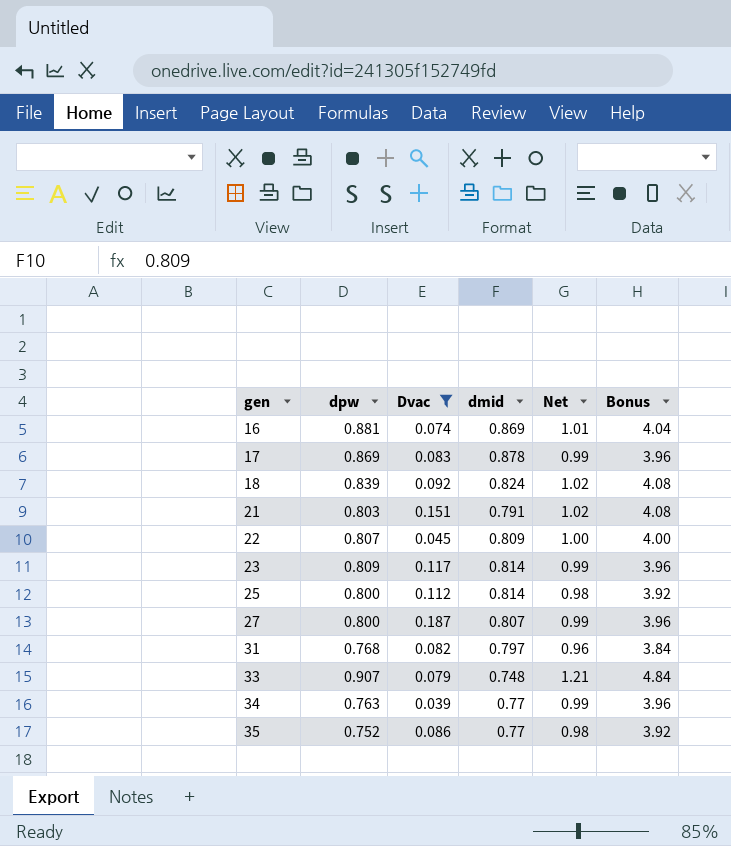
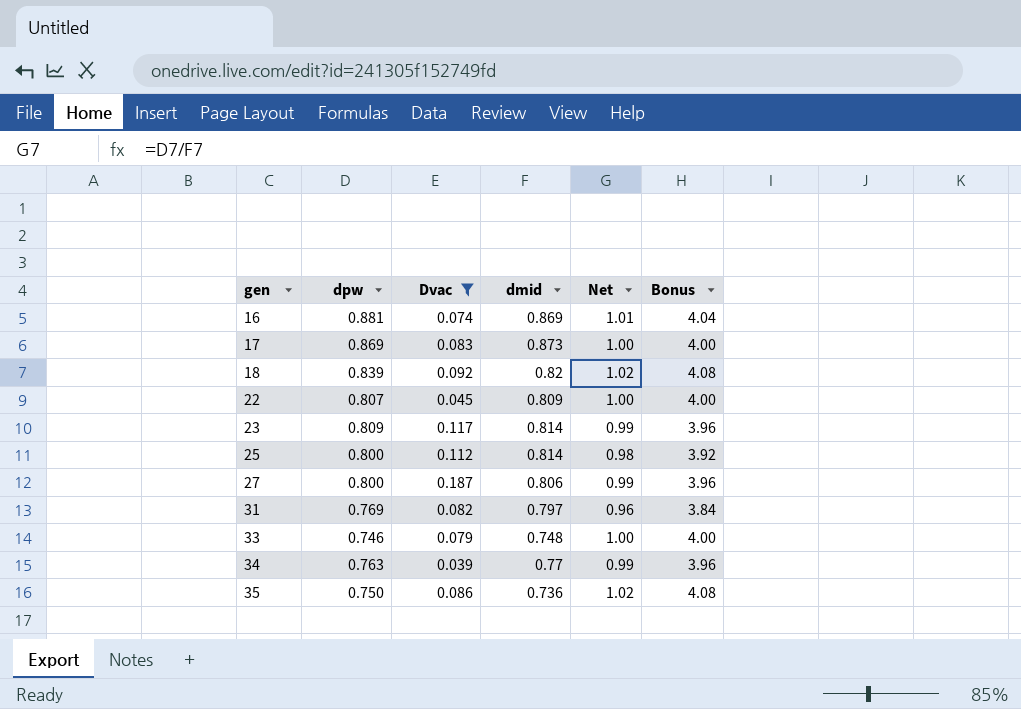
row 21: 0.803 | 0.151 | 0.791 | 1.02 | 4.08 -> none
17 | dmid: 0.878 -> 0.873
17 | Net: 0.99 -> 1.00
17 | Bonus: 3.96 -> 4.00
18 | dmid: 0.824 -> 0.82
27 | dmid: 0.807 -> 0.806
31 | dpw: 0.768 -> 0.769
33 | dpw: 0.907 -> 0.746
33 | Net: 1.21 -> 1.00
33 | Bonus: 4.84 -> 4.00
35 | dpw: 0.752 -> 0.750
35 | dmid: 0.77 -> 0.736
35 | Net: 0.98 -> 1.02
35 | Bonus: 3.92 -> 4.08

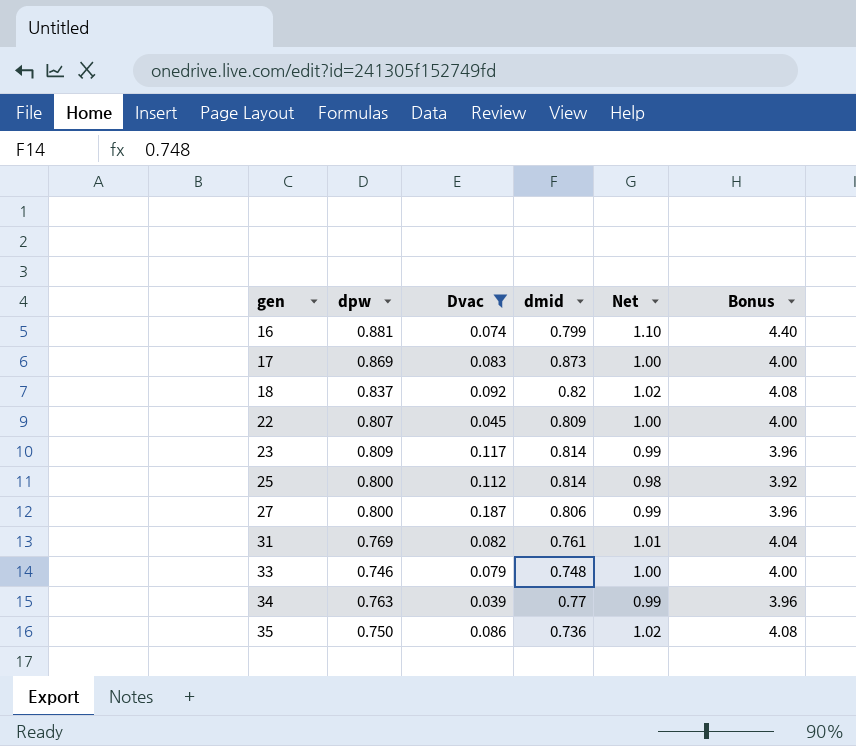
16 | dmid: 0.869 -> 0.799
16 | Net: 1.01 -> 1.10
16 | Bonus: 4.04 -> 4.40
18 | dpw: 0.839 -> 0.837
31 | dmid: 0.797 -> 0.761
31 | Net: 0.96 -> 1.01
31 | Bonus: 3.84 -> 4.04

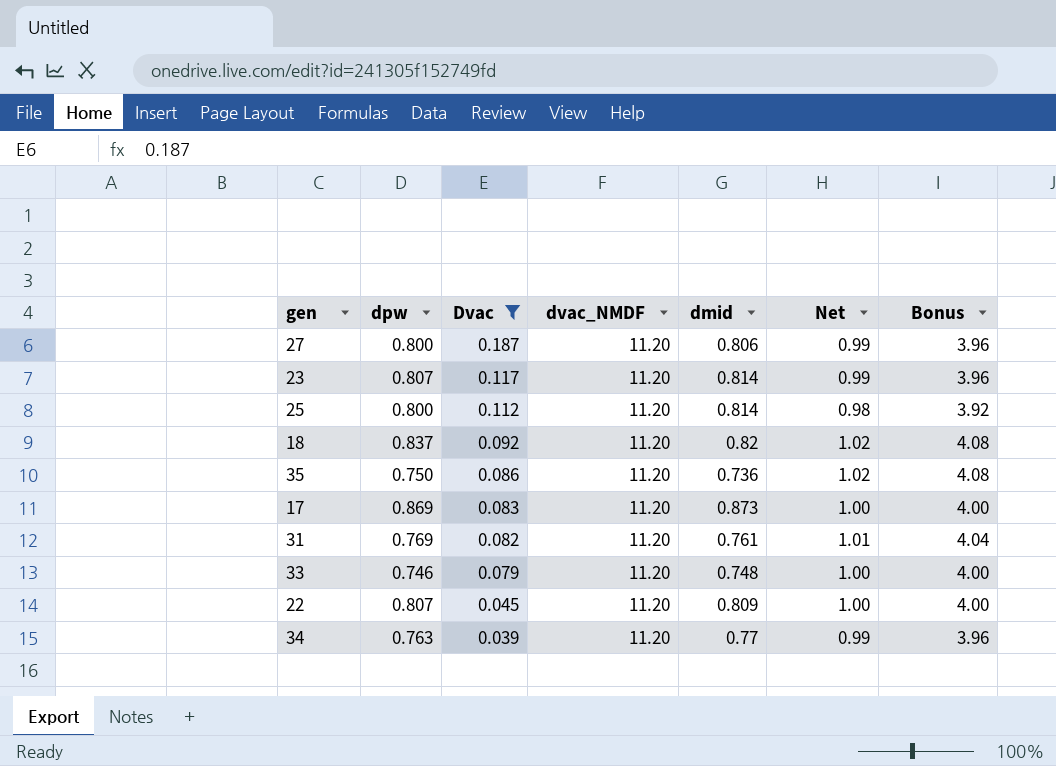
row order: gen ascending -> Dvac descending
column dvac_NMDF | position: none -> 4
row 16: 0.881 | 0.074 | 0.799 | 1.10 | 4.40 -> none
23 | dpw: 0.809 -> 0.807

